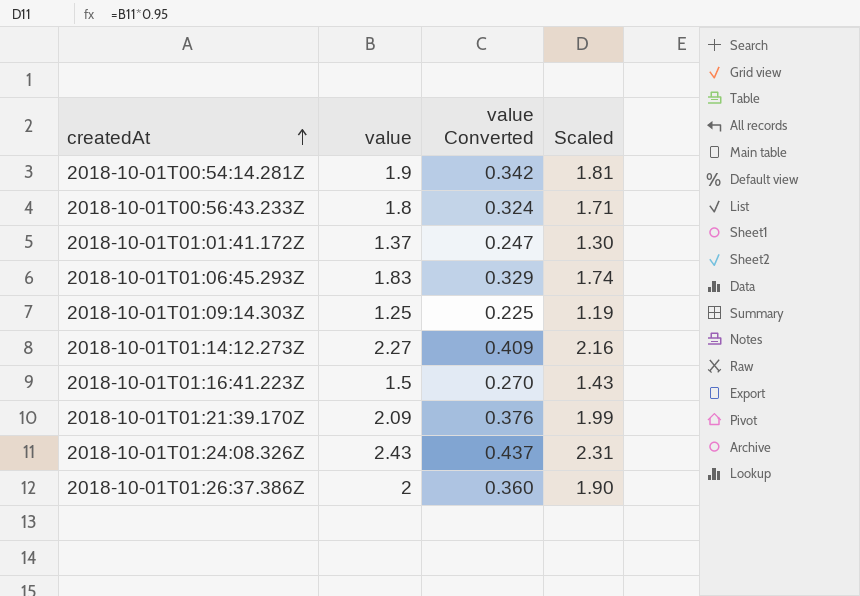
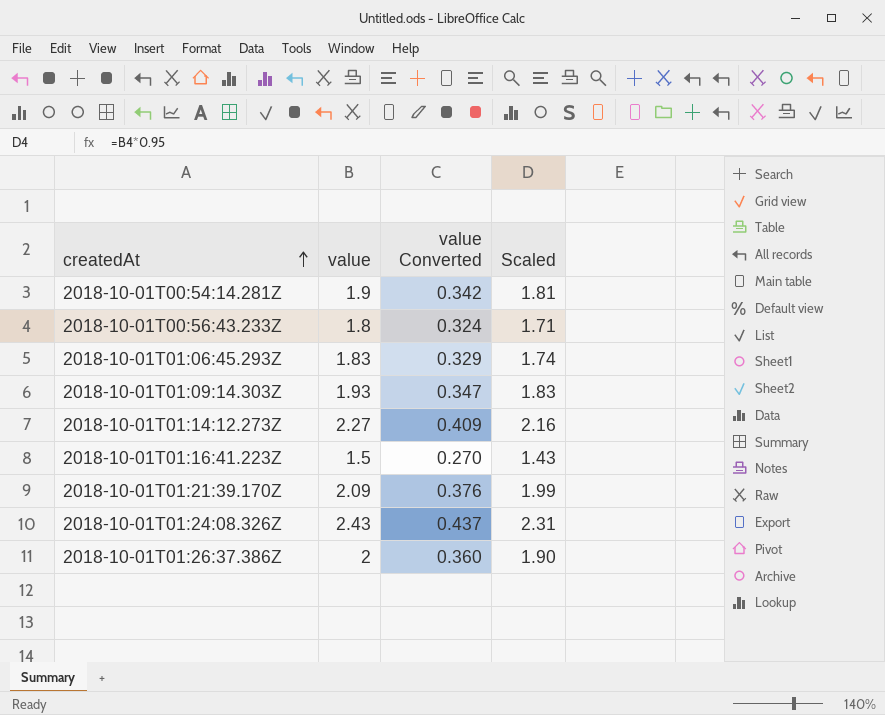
row 2018-10-01T01:01:41.172Z: 1.37 | 0.247 | 1.30 -> none
2018-10-01T01:09:14.303Z | value: 1.25 -> 1.93
2018-10-01T01:09:14.303Z | value Converted: 0.225 -> 0.347
2018-10-01T01:09:14.303Z | Scaled: 1.19 -> 1.83

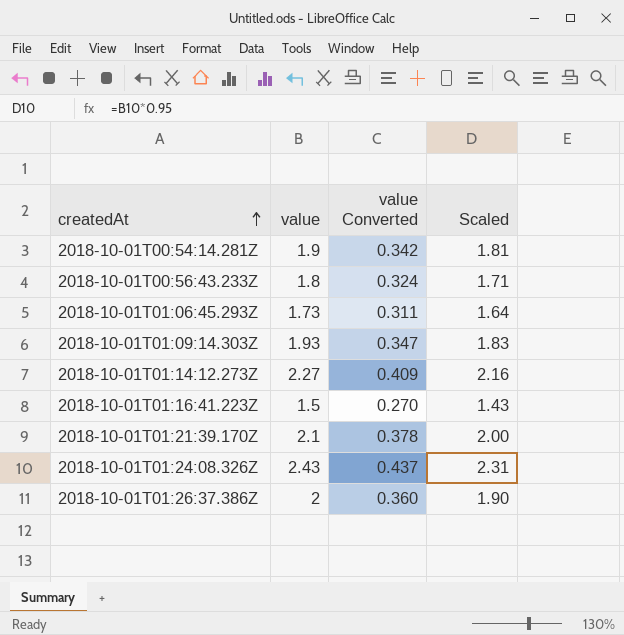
2018-10-01T01:06:45.293Z | value: 1.83 -> 1.73
2018-10-01T01:06:45.293Z | value Converted: 0.329 -> 0.311
2018-10-01T01:06:45.293Z | Scaled: 1.74 -> 1.64
2018-10-01T01:21:39.170Z | value: 2.09 -> 2.1
2018-10-01T01:21:39.170Z | value Converted: 0.376 -> 0.378
2018-10-01T01:21:39.170Z | Scaled: 1.99 -> 2.00

